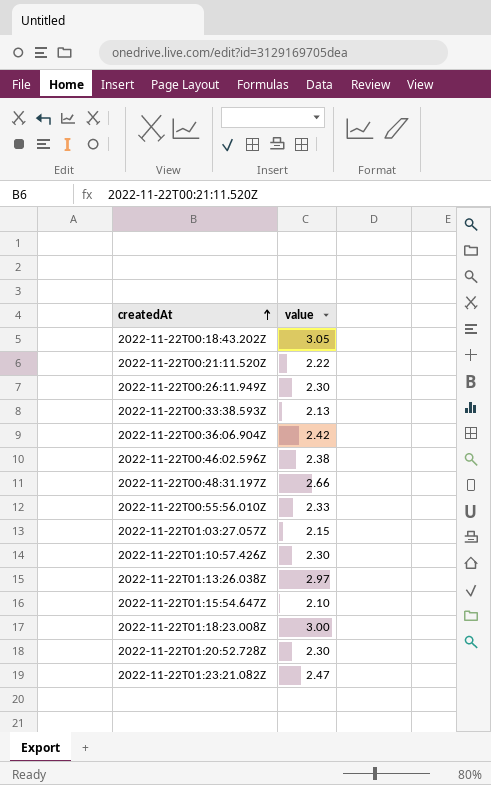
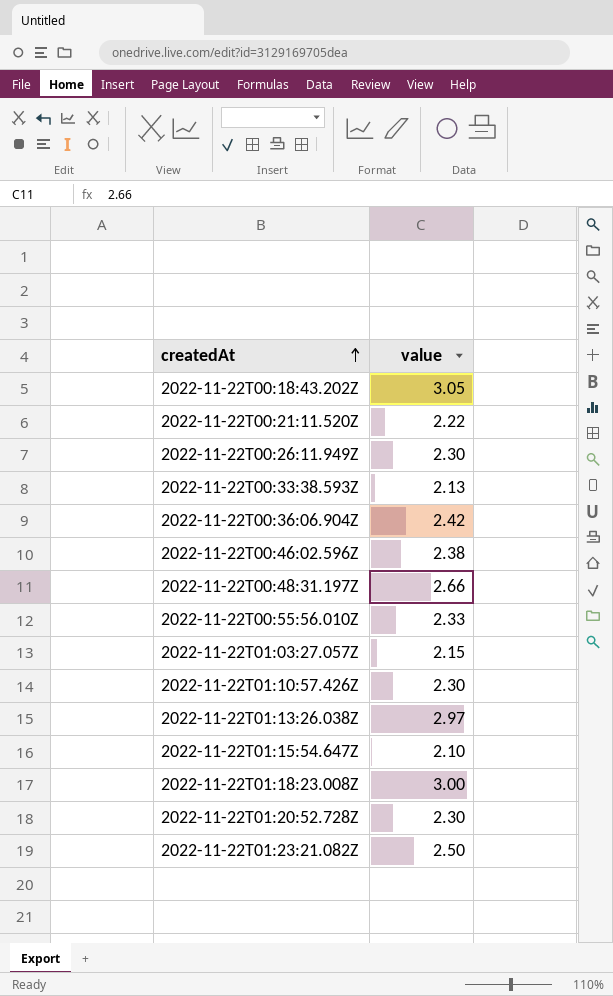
2022-11-22T01:23:21.082Z | value: 2.47 -> 2.50

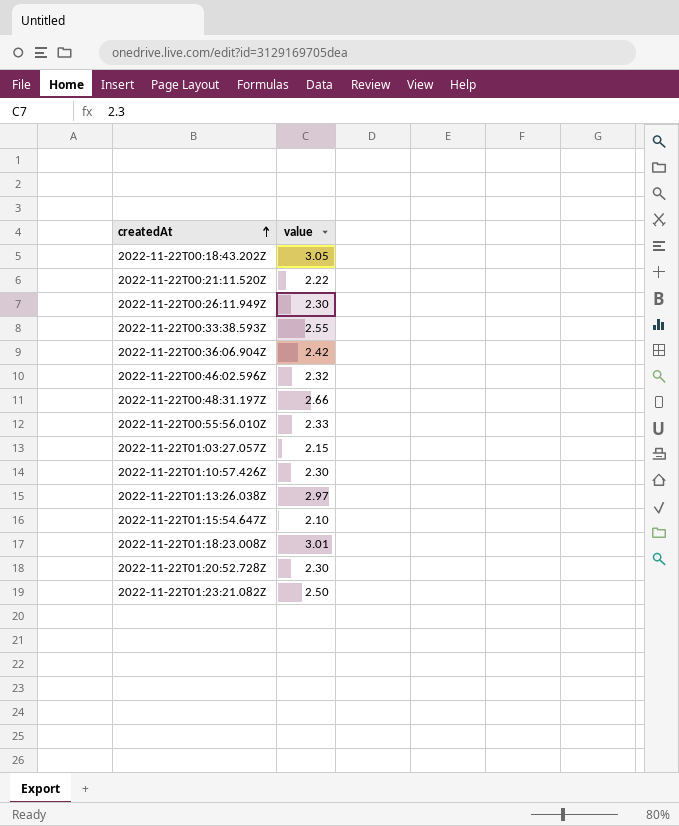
2022-11-22T00:33:38.593Z | value: 2.13 -> 2.55
2022-11-22T00:46:02.596Z | value: 2.38 -> 2.32
2022-11-22T01:18:23.008Z | value: 3.00 -> 3.01

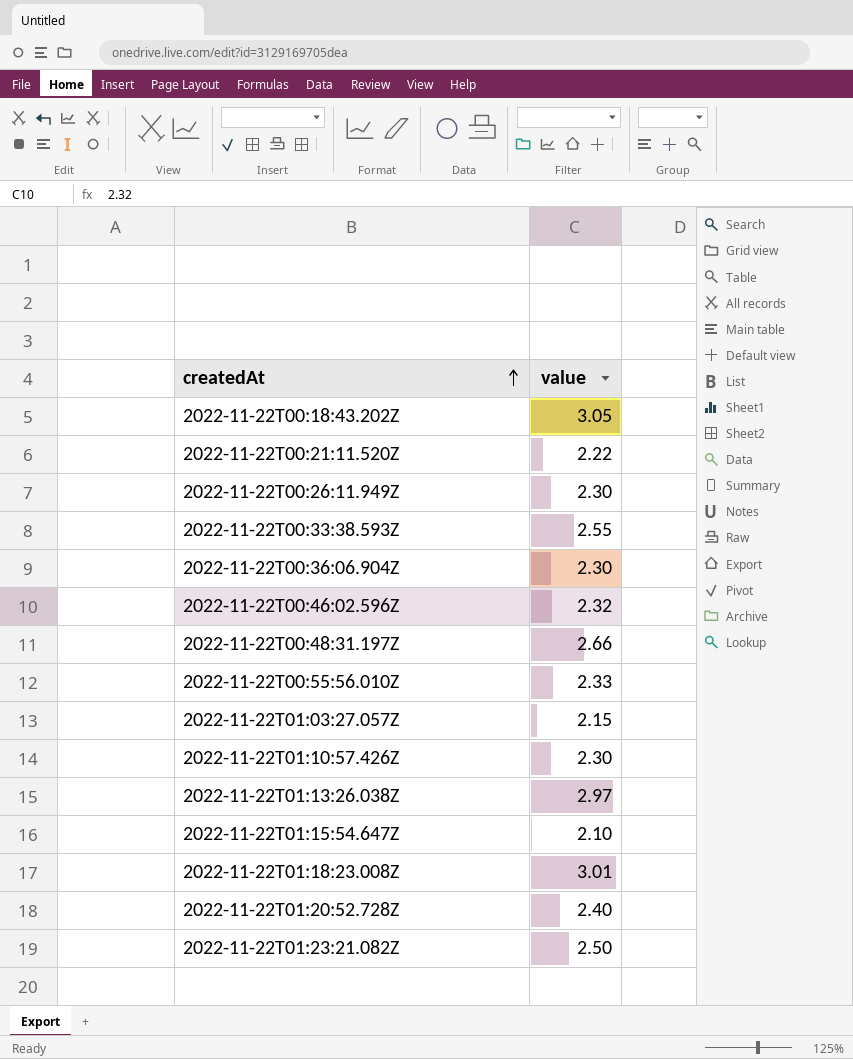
2022-11-22T00:36:06.904Z | value: 2.42 -> 2.30
2022-11-22T01:20:52.728Z | value: 2.30 -> 2.40

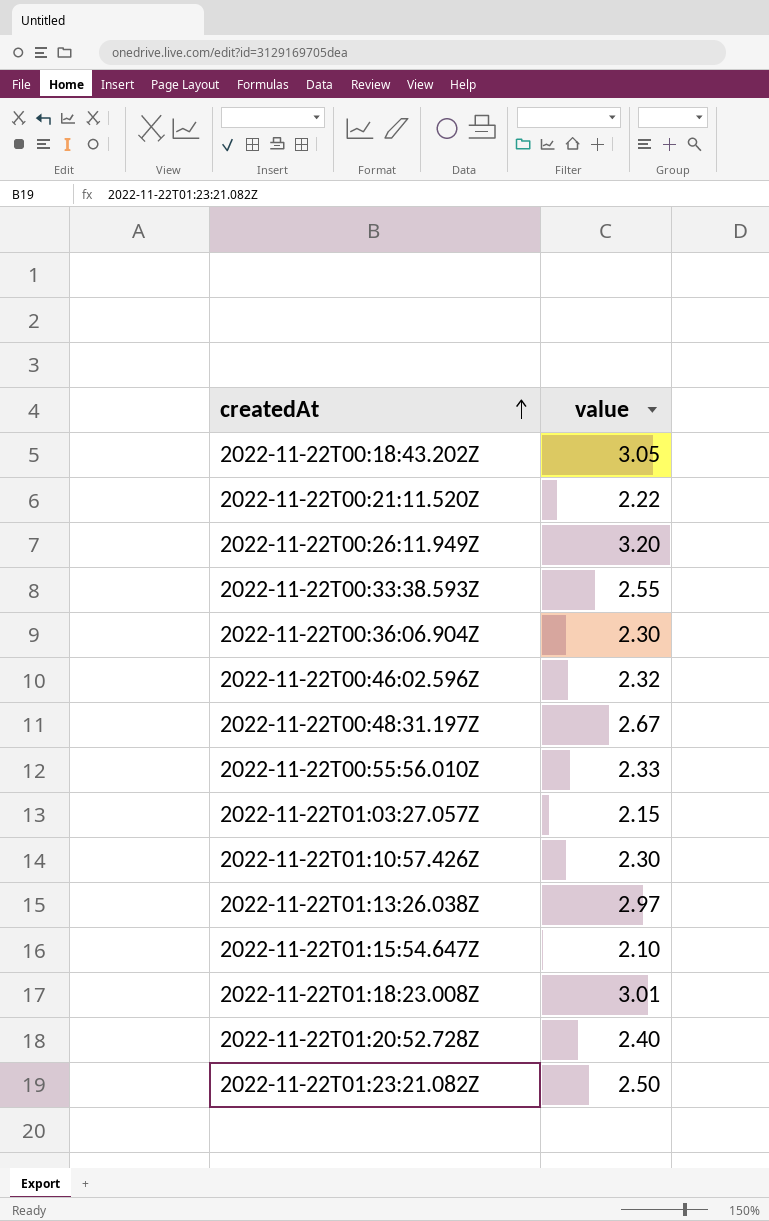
2022-11-22T00:26:11.949Z | value: 2.30 -> 3.20
2022-11-22T00:48:31.197Z | value: 2.66 -> 2.67

